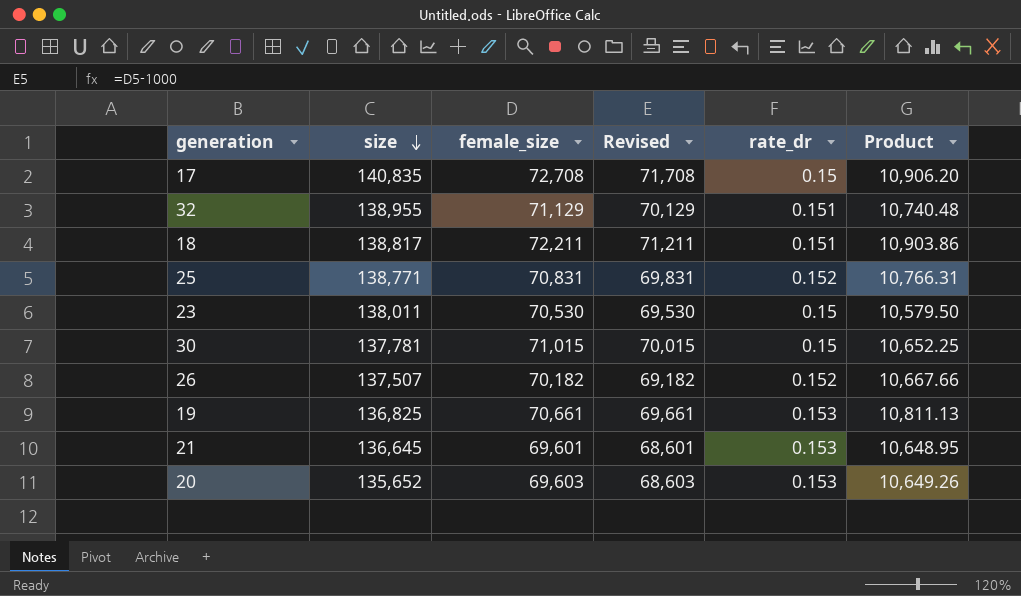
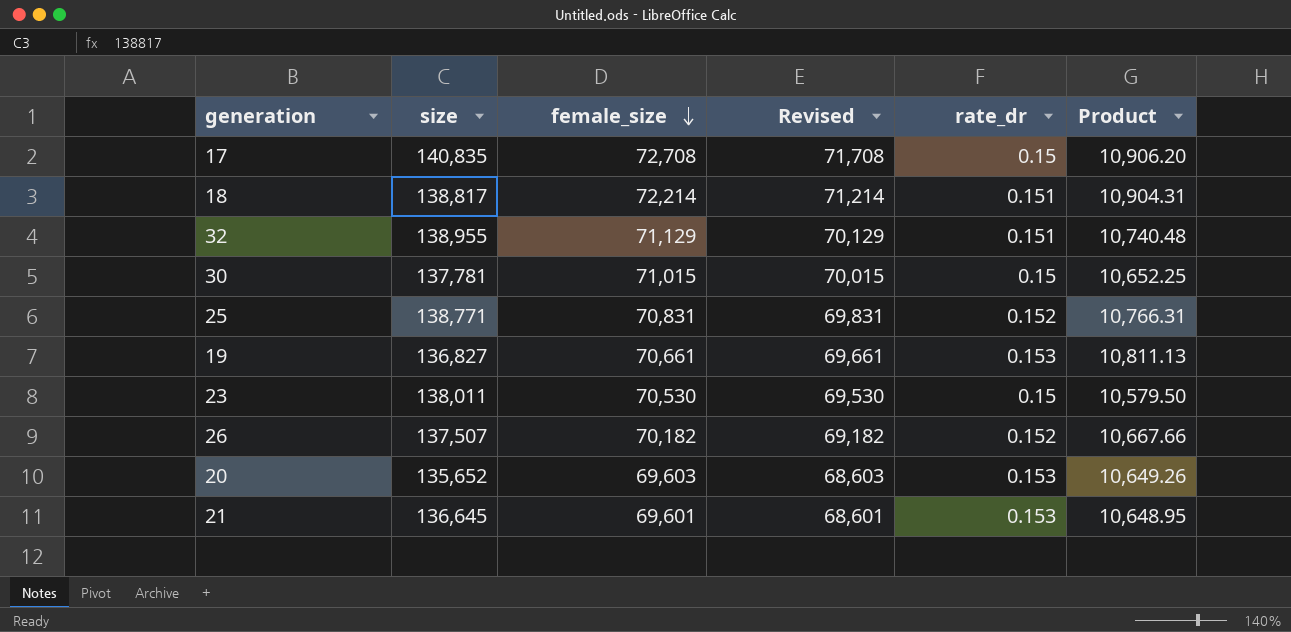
row order: size descending -> female_size descending
18 | female_size: 72,211 -> 72,214
18 | Revised: 71,211 -> 71,214
18 | Product: 10,903.86 -> 10,904.31
19 | size: 136,825 -> 136,827

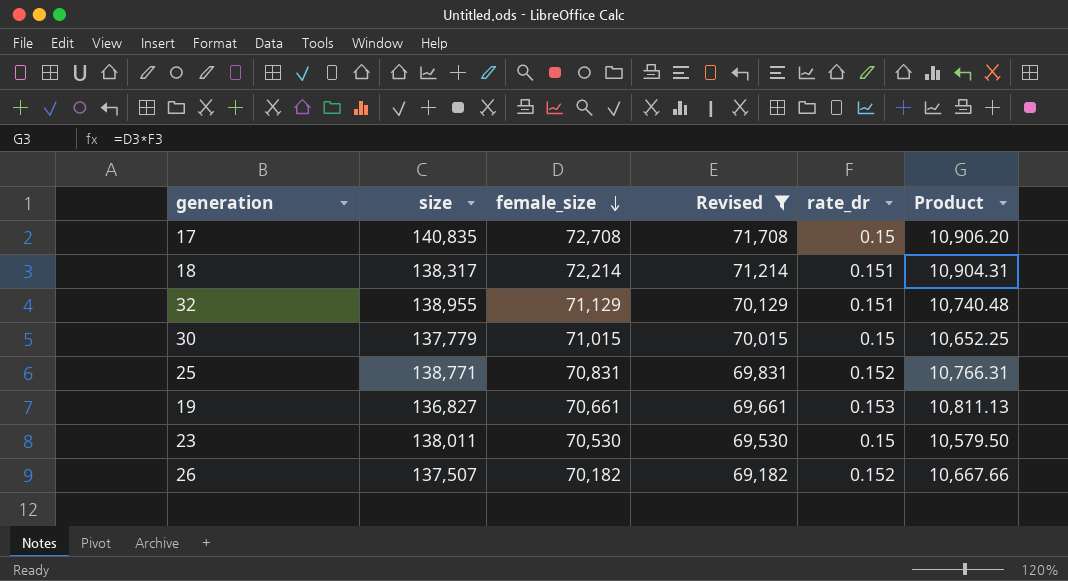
filter: none -> Revised >= 69,182
18 | size: 138,817 -> 138,317
30 | size: 137,781 -> 137,779

